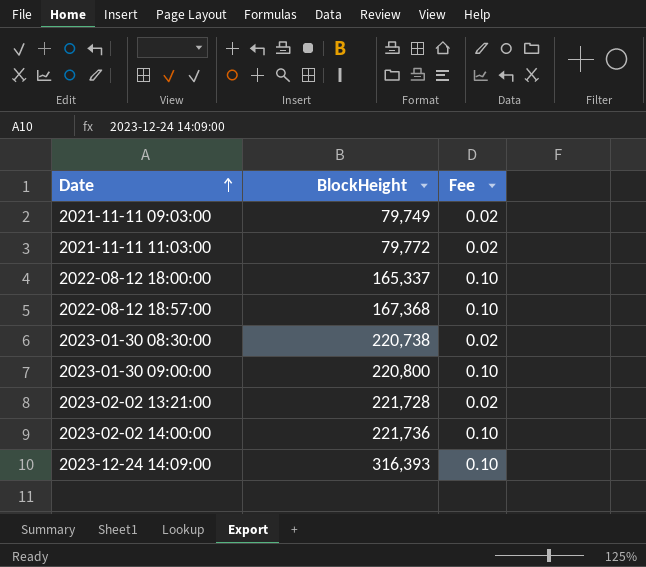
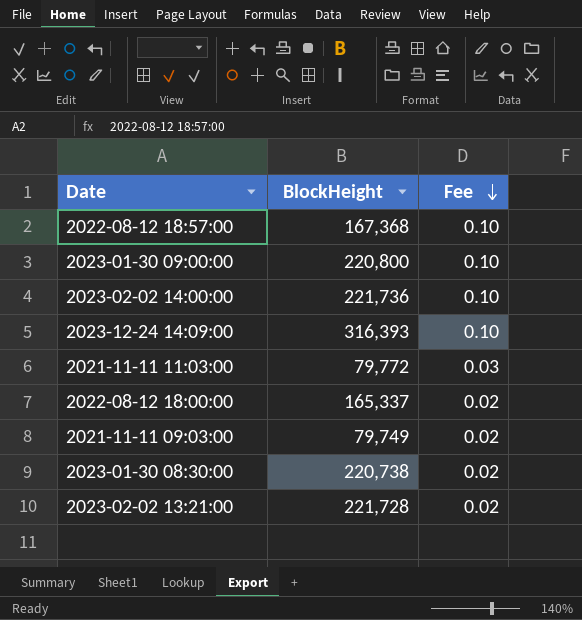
row order: Date ascending -> Fee descending
2021-11-11 11:03:00 | Fee: 0.02 -> 0.03
2022-08-12 18:00:00 | Fee: 0.10 -> 0.02

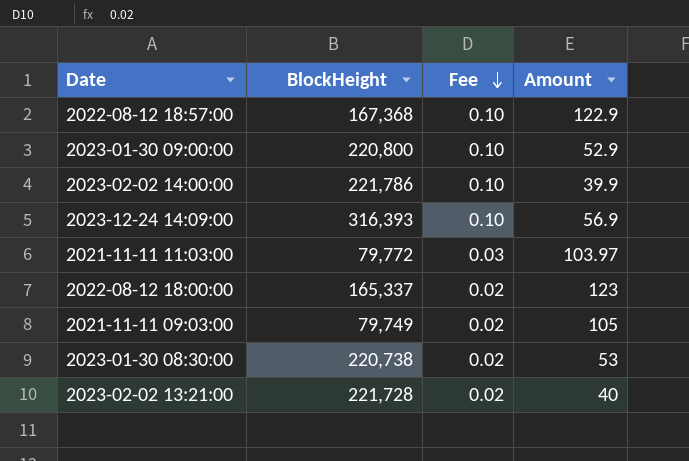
column Amount | position: none -> 4
2023-02-02 14:00:00 | BlockHeight: 221,736 -> 221,786

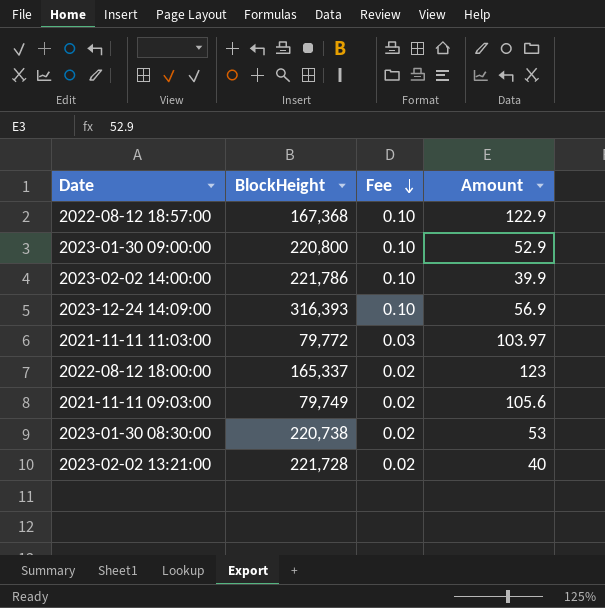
2021-11-11 09:03:00 | Amount: 105 -> 105.6

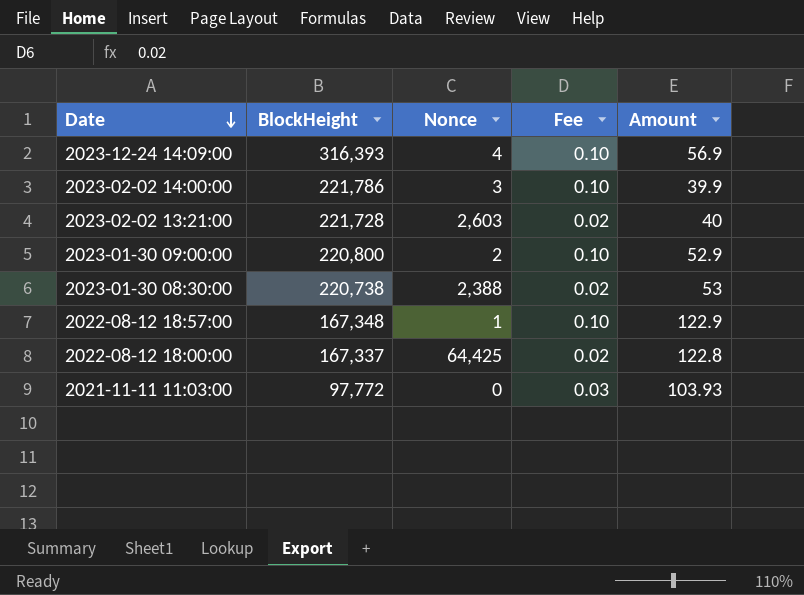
row order: Fee descending -> Date descending
column Nonce | position: none -> 3
row 2021-11-11 09:03:00: 79,749 | 0.02 | 105.6 -> none
2022-08-12 18:57:00 | BlockHeight: 167,368 -> 167,348
2022-08-12 18:00:00 | BlockHeight: 165,337 -> 167,337
2022-08-12 18:00:00 | Amount: 123 -> 122.8
2021-11-11 11:03:00 | BlockHeight: 79,772 -> 97,772
2021-11-11 11:03:00 | Amount: 103.97 -> 103.93

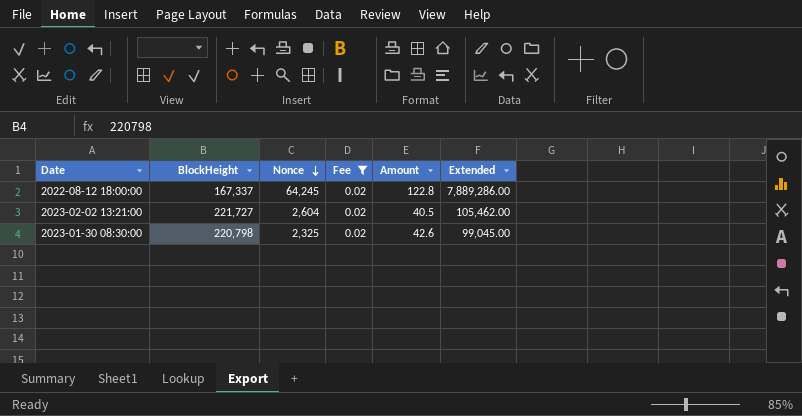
filter: none -> Fee = 0.02
row order: Date descending -> Nonce descending
column Extended | formula: none -> [Nonce] * [Amount]
2022-08-12 18:00:00 | Nonce: 64,425 -> 64,245
2023-02-02 13:21:00 | BlockHeight: 221,728 -> 221,727
2023-02-02 13:21:00 | Nonce: 2,603 -> 2,604
2023-02-02 13:21:00 | Amount: 40 -> 40.5
2023-01-30 08:30:00 | BlockHeight: 220,738 -> 220,798
2023-01-30 08:30:00 | Nonce: 2,388 -> 2,325
2023-01-30 08:30:00 | Amount: 53 -> 42.6

